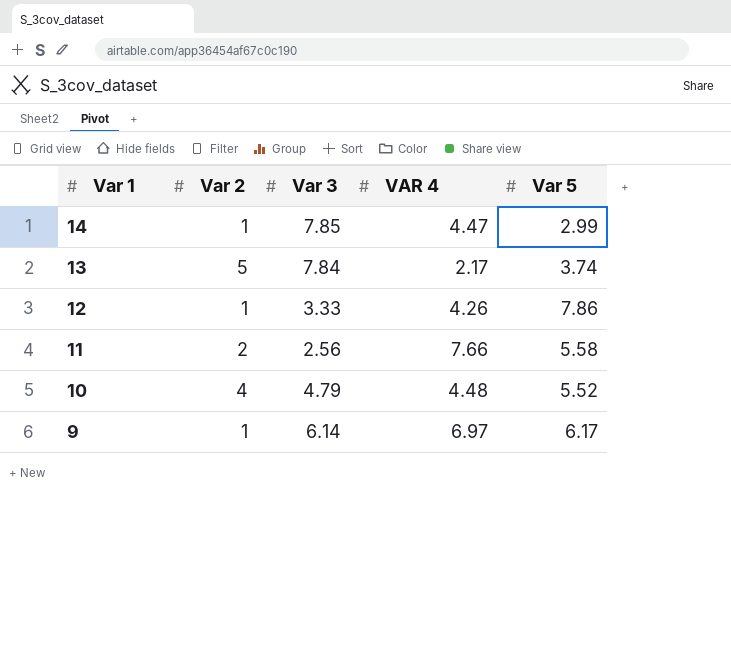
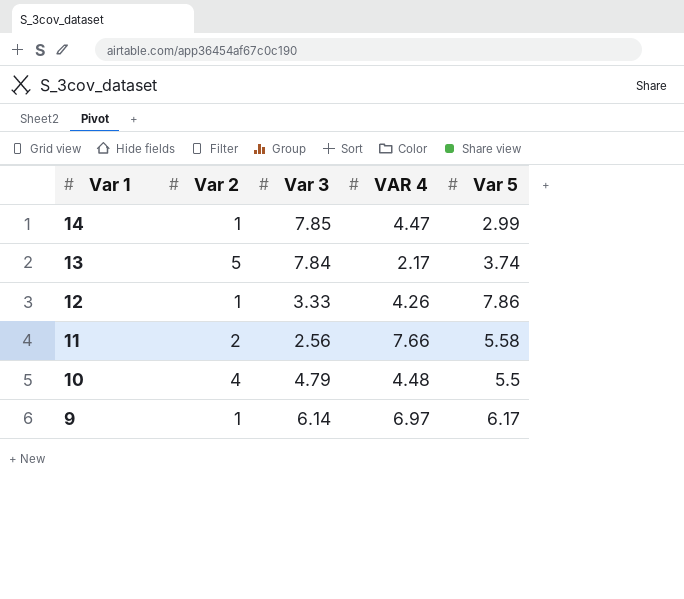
10 | Var 5: 5.52 -> 5.5

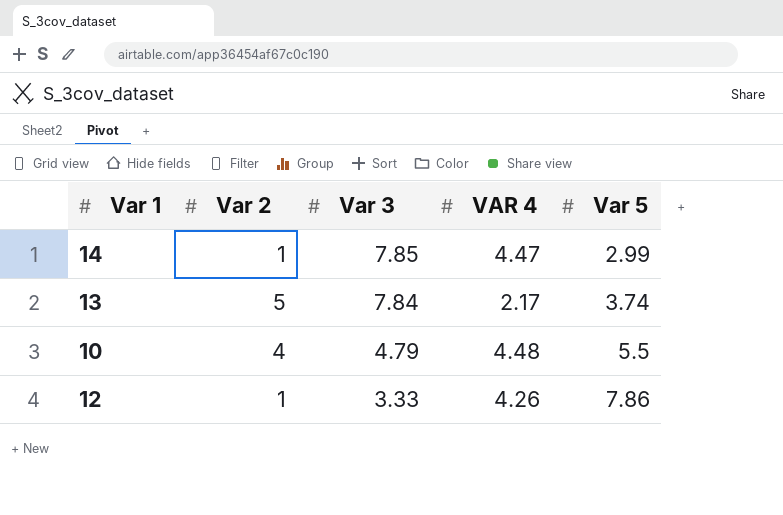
row order: Var 1 descending -> Var 3 descending
row 11: 2 | 2.56 | 7.66 | 5.58 -> none
row 9: 1 | 6.14 | 6.97 | 6.17 -> none

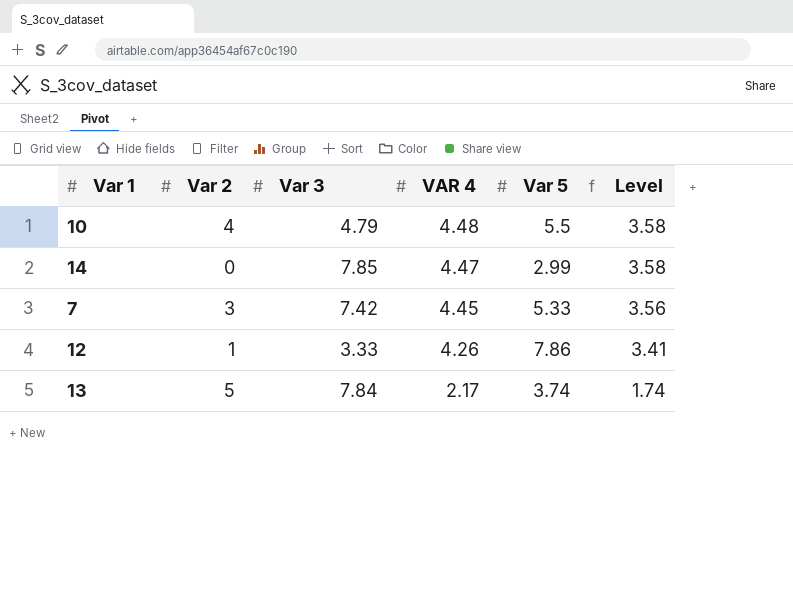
row order: Var 3 descending -> VAR 4 descending
column Level | formula: none -> [VAR 4] * 0.8
14 | Var 2: 1 -> 0
row 7: none -> 3 | 7.42 | 4.45 | 5.33 | 3.56

